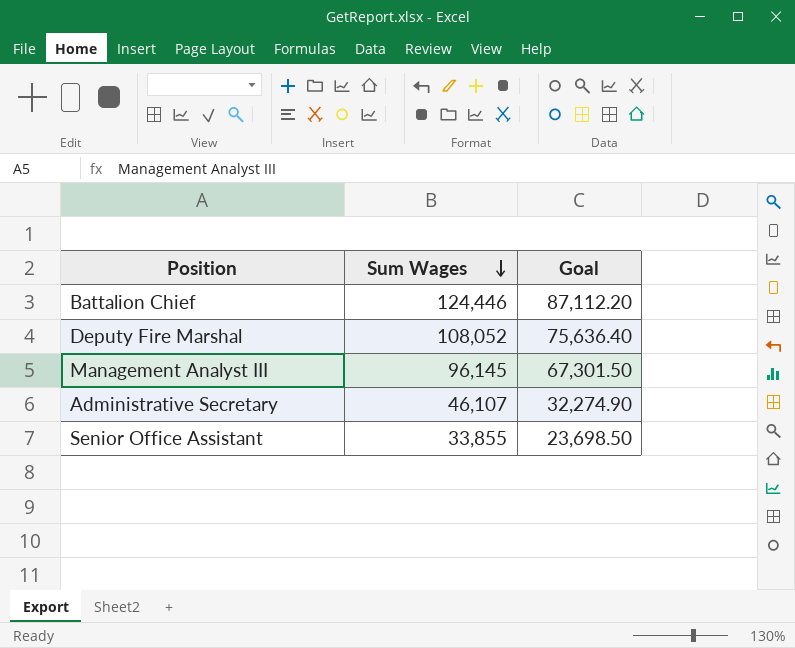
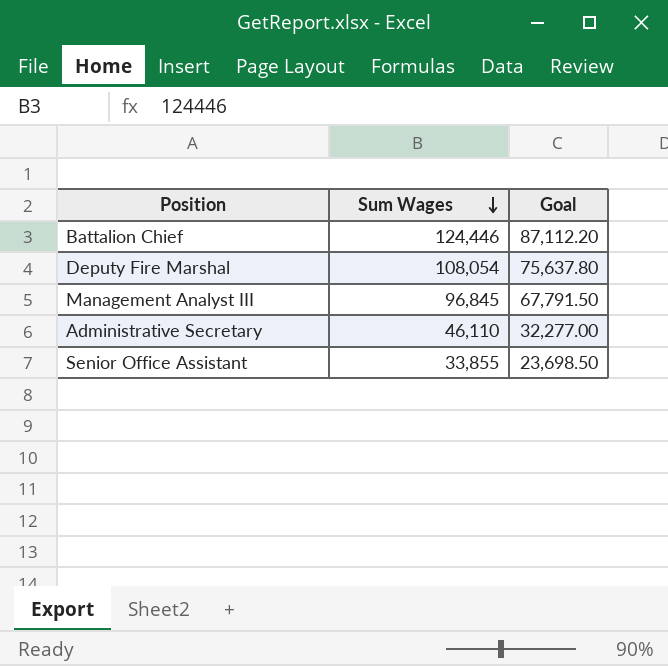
Deputy Fire Marshal | Sum Wages: 108,052 -> 108,054
Deputy Fire Marshal | Goal: 75,636.40 -> 75,637.80
Management Analyst III | Sum Wages: 96,145 -> 96,845
Management Analyst III | Goal: 67,301.50 -> 67,791.50
Administrative Secretary | Sum Wages: 46,107 -> 46,110
Administrative Secretary | Goal: 32,274.90 -> 32,277.00

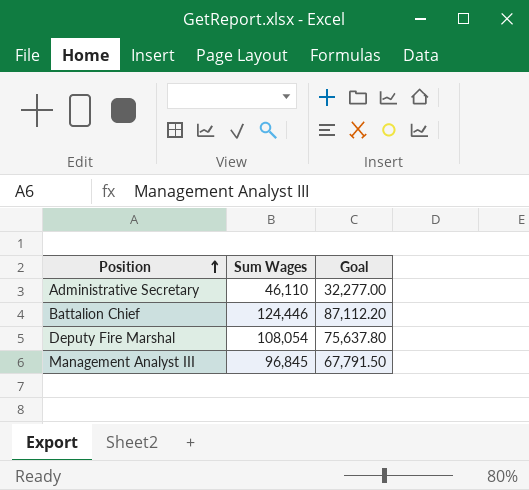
row order: Sum Wages descending -> Position ascending
row Senior Office Assistant: 33,855 | 23,698.50 -> none

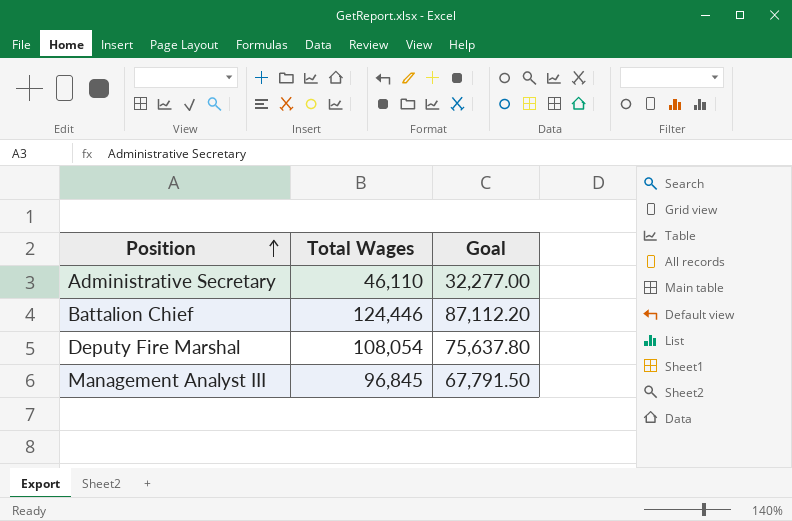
column name: Sum Wages -> Total Wages

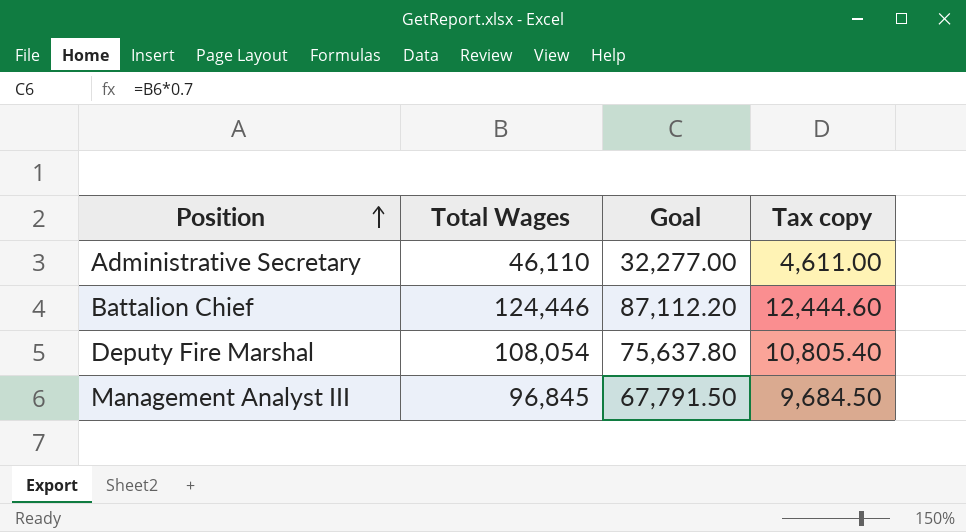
column Tax copy | formula: none -> [Total Wages] * 0.1

